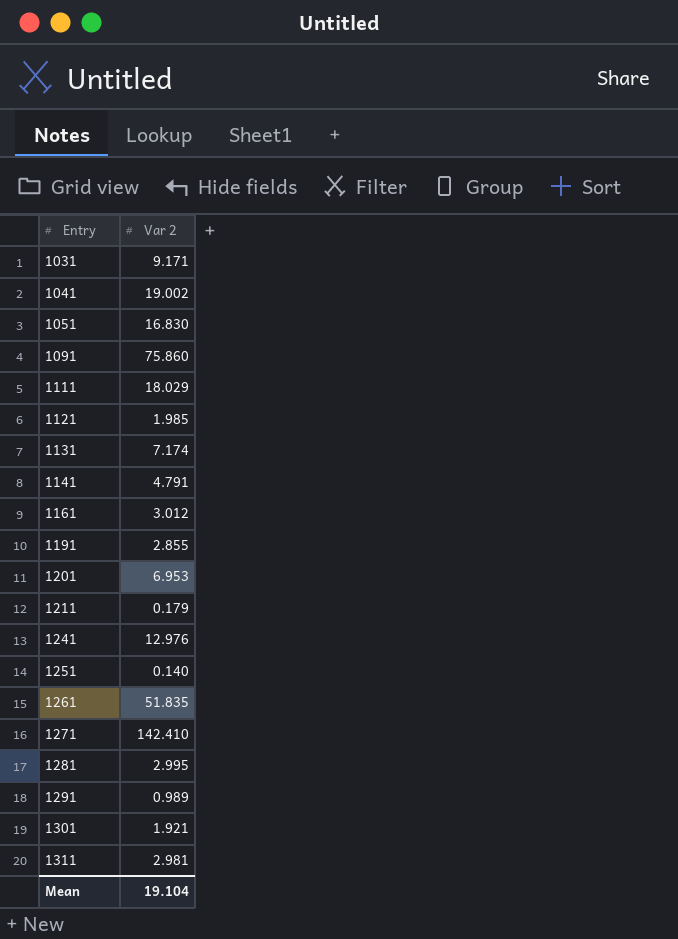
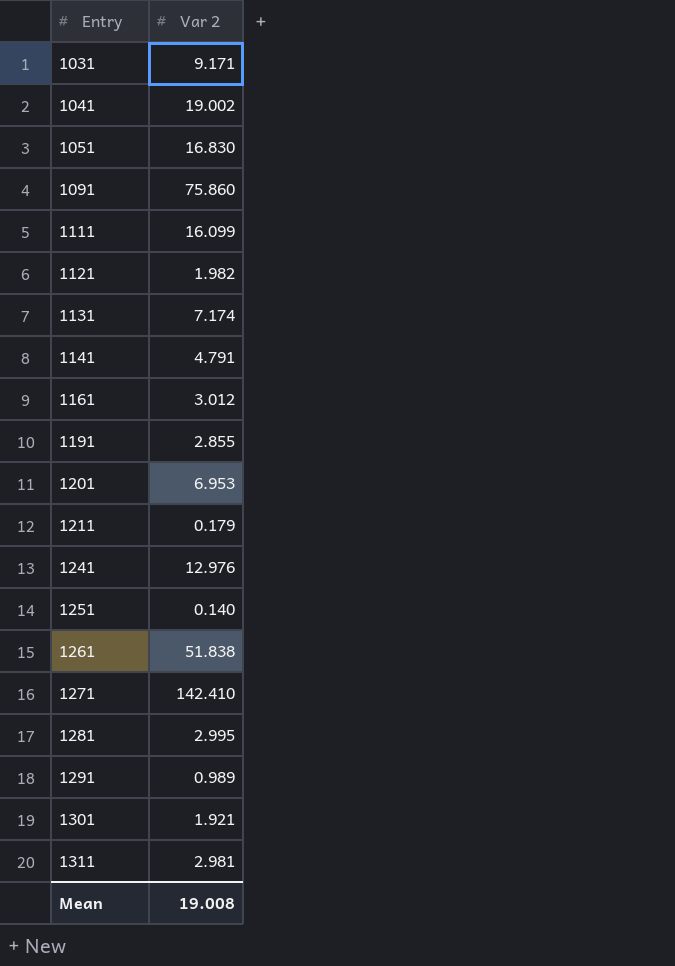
1111 | Var 2: 18.029 -> 16.099
1121 | Var 2: 1.985 -> 1.982
1261 | Var 2: 51.835 -> 51.838
Mean | Var 2: 19.104 -> 19.008

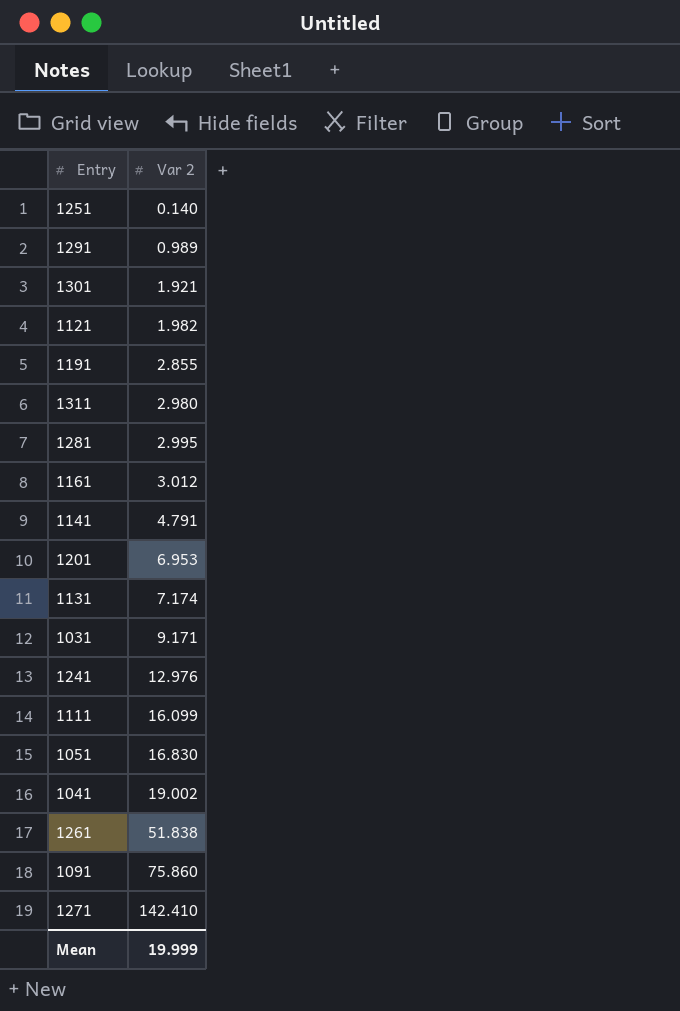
row order: Entry ascending -> Var 2 ascending
row 1211: 0.179 -> none
1311 | Var 2: 2.981 -> 2.980
Mean | Var 2: 19.008 -> 19.999

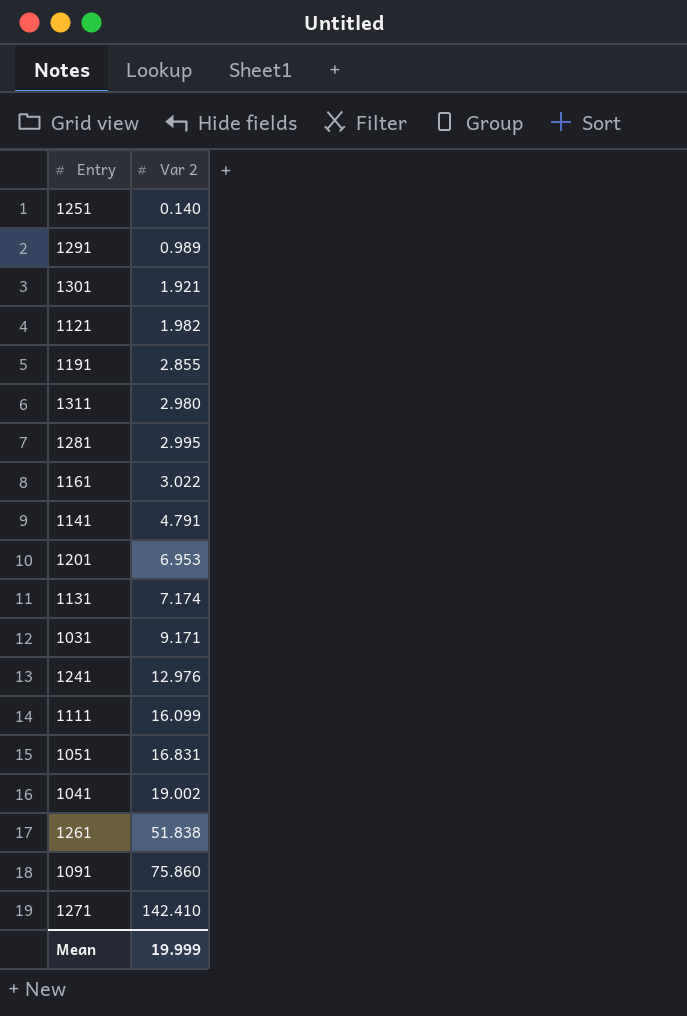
1161 | Var 2: 3.012 -> 3.022
1051 | Var 2: 16.830 -> 16.831

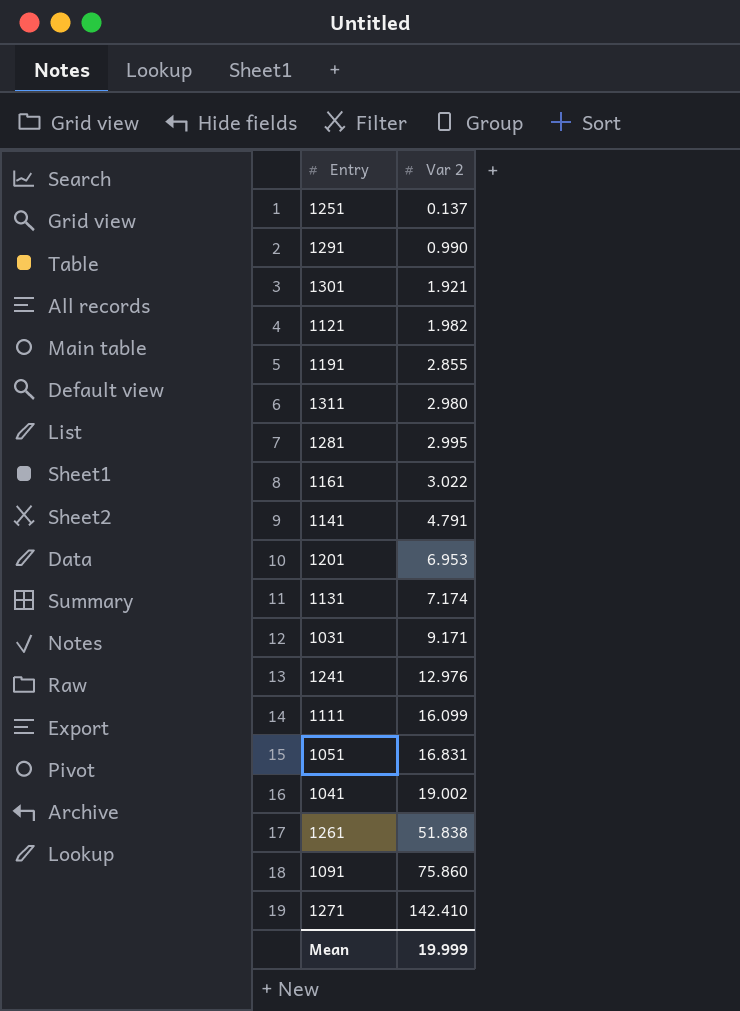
1251 | Var 2: 0.140 -> 0.137
1291 | Var 2: 0.989 -> 0.990

